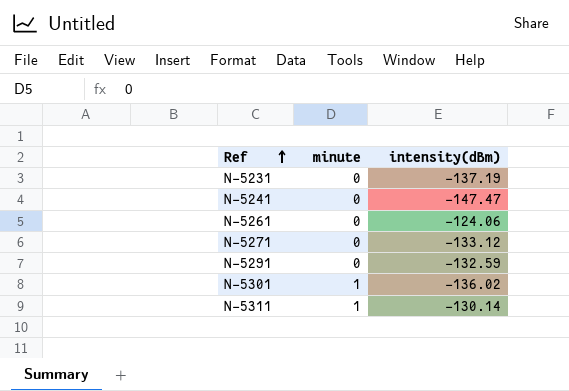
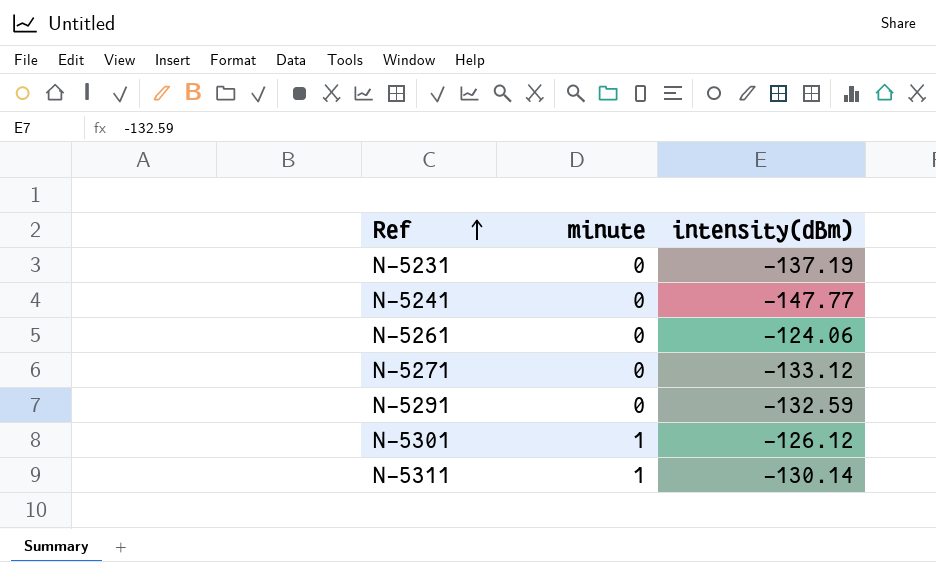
N-5241 | intensity(dBm): -147.47 -> -147.77
N-5301 | intensity(dBm): -136.02 -> -126.12

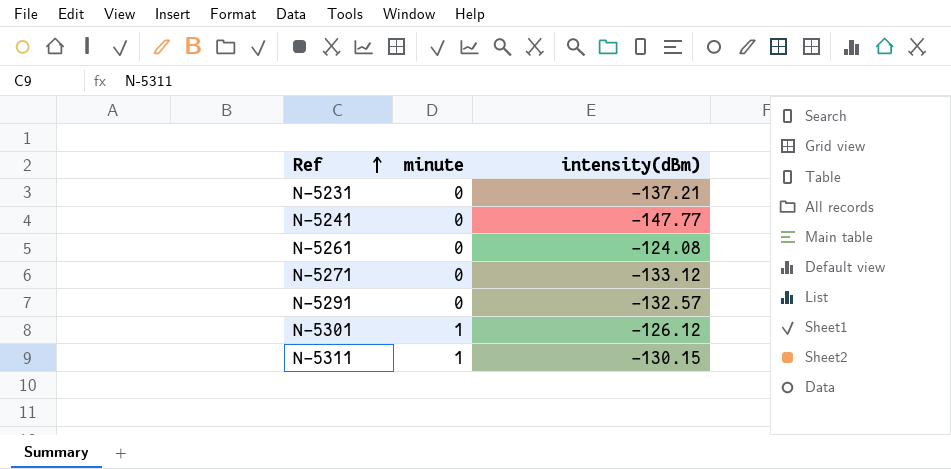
N-5231 | intensity(dBm): -137.19 -> -137.21
N-5261 | intensity(dBm): -124.06 -> -124.08
N-5291 | intensity(dBm): -132.59 -> -132.57
N-5311 | intensity(dBm): -130.14 -> -130.15

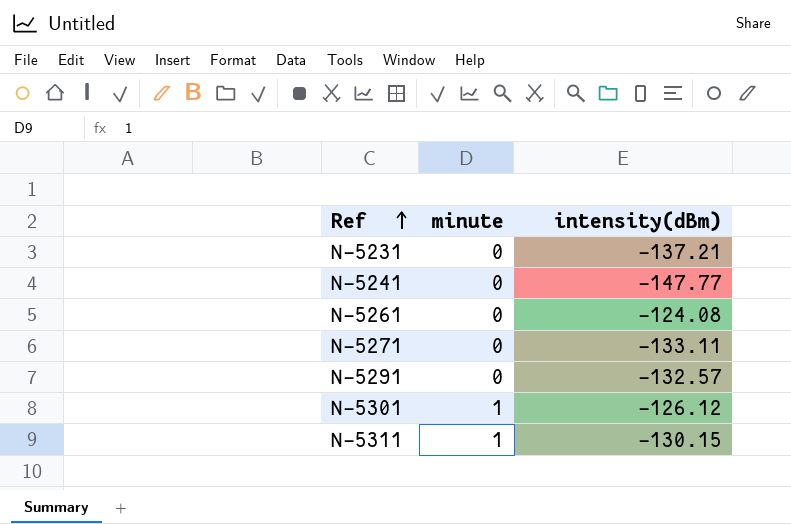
N-5271 | intensity(dBm): -133.12 -> -133.11

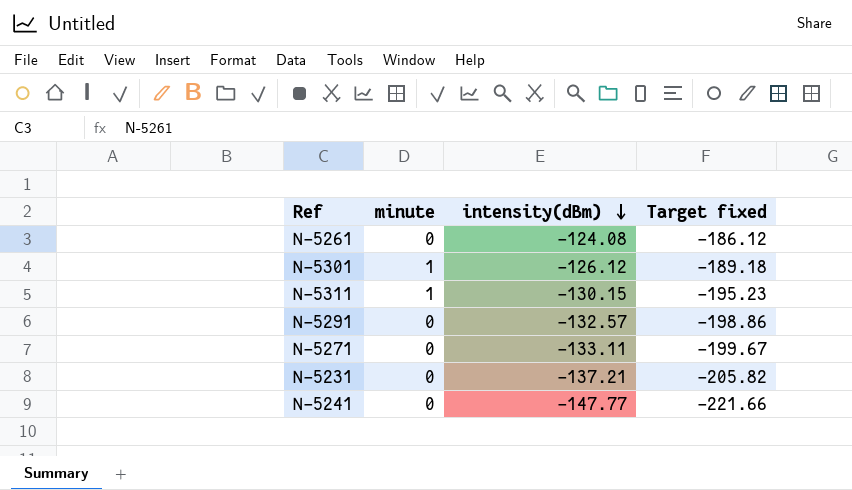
row order: Ref ascending -> intensity(dBm) descending
column Target fixed | formula: none -> [intensity(dBm)] * 1.5

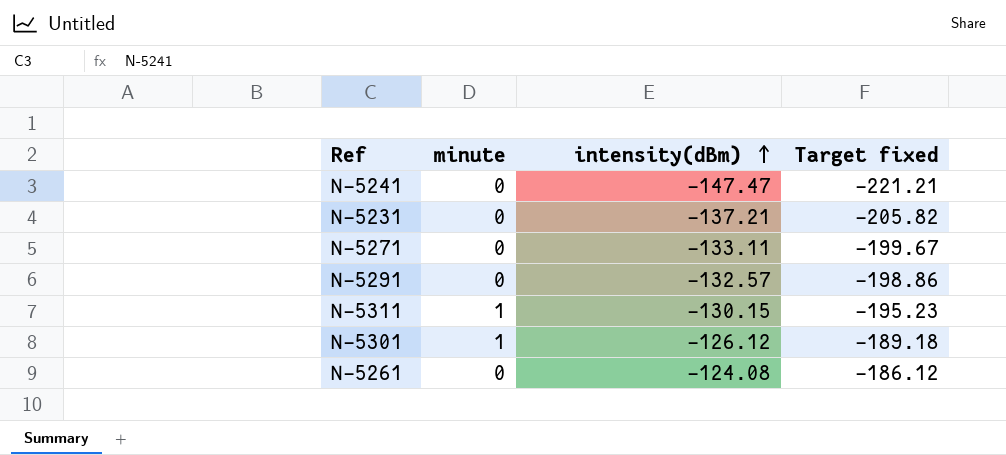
row order: intensity(dBm) descending -> intensity(dBm) ascending
N-5241 | intensity(dBm): -147.77 -> -147.47
N-5241 | Target fixed: -221.66 -> -221.21

